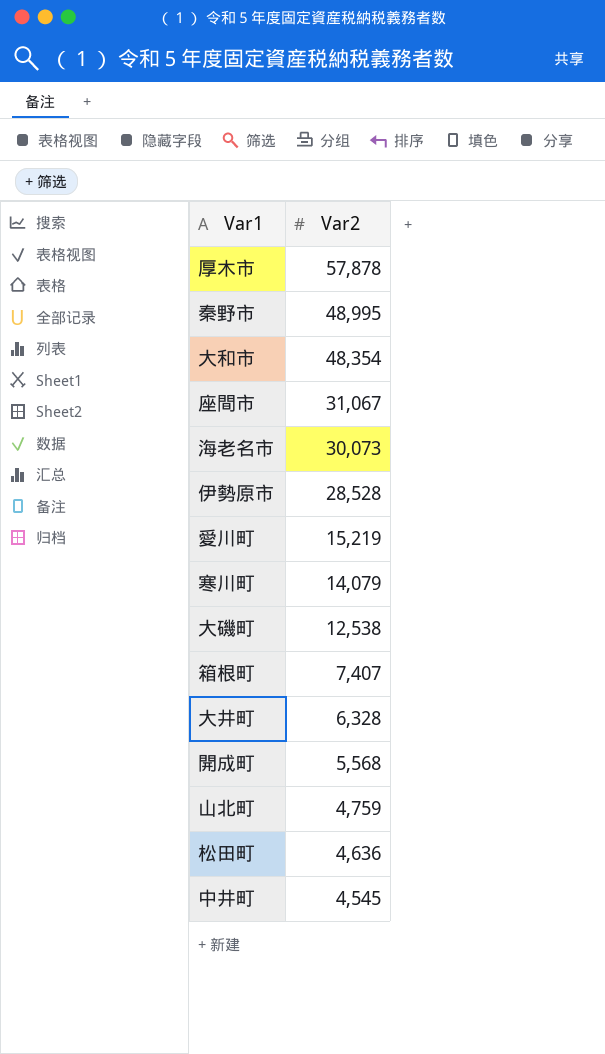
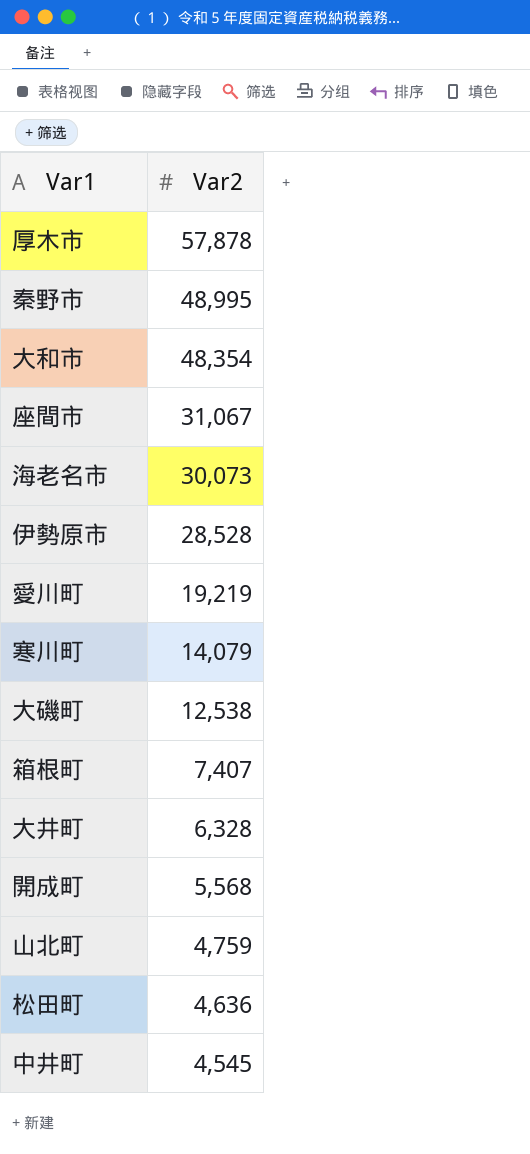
愛川町 | Var2: 15,219 -> 19,219

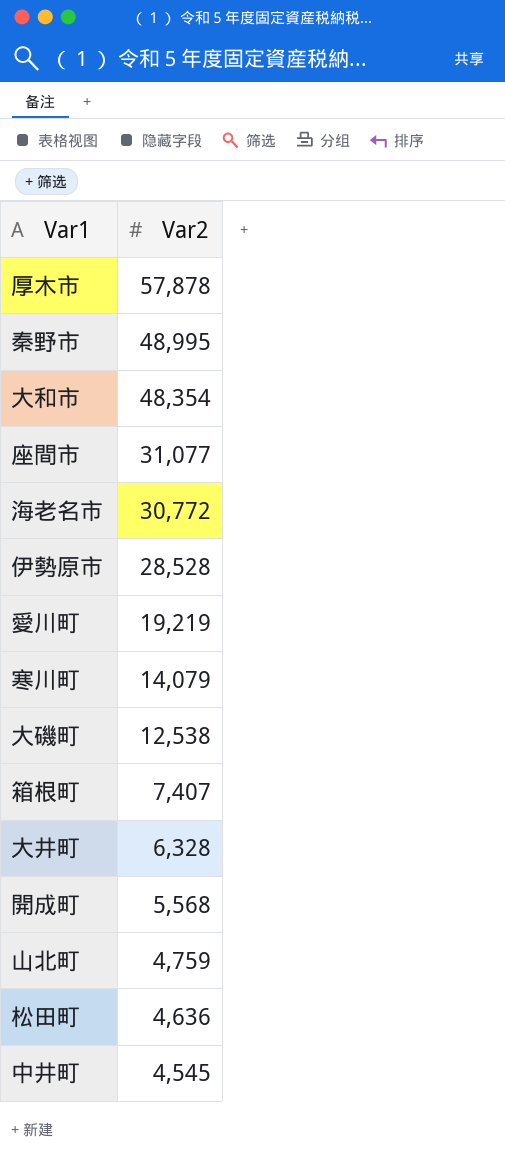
座間市 | Var2: 31,067 -> 31,077
海老名市 | Var2: 30,073 -> 30,772

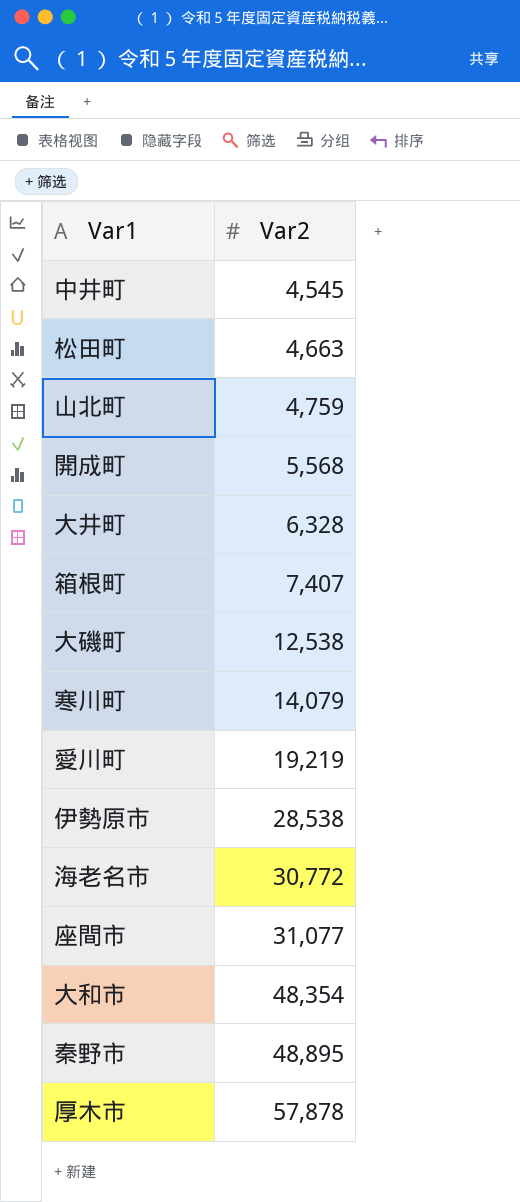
row order: Var2 descending -> Var2 ascending
松田町 | Var2: 4,636 -> 4,663
伊勢原市 | Var2: 28,528 -> 28,538
秦野市 | Var2: 48,995 -> 48,895

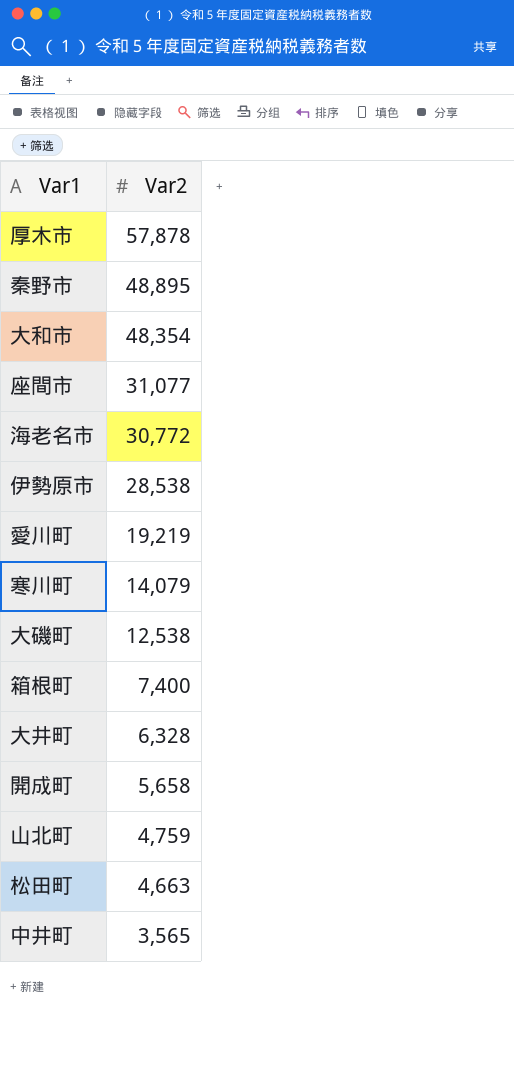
row order: Var2 ascending -> Var2 descending
箱根町 | Var2: 7,407 -> 7,400
開成町 | Var2: 5,568 -> 5,658
中井町 | Var2: 4,545 -> 3,565

